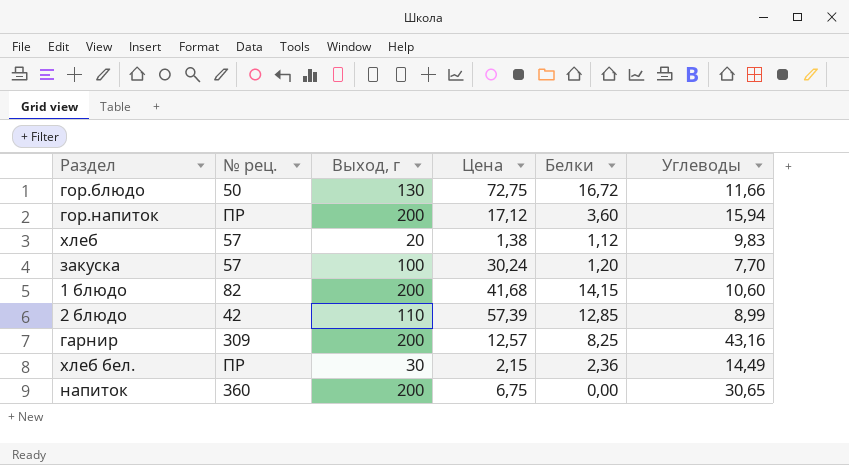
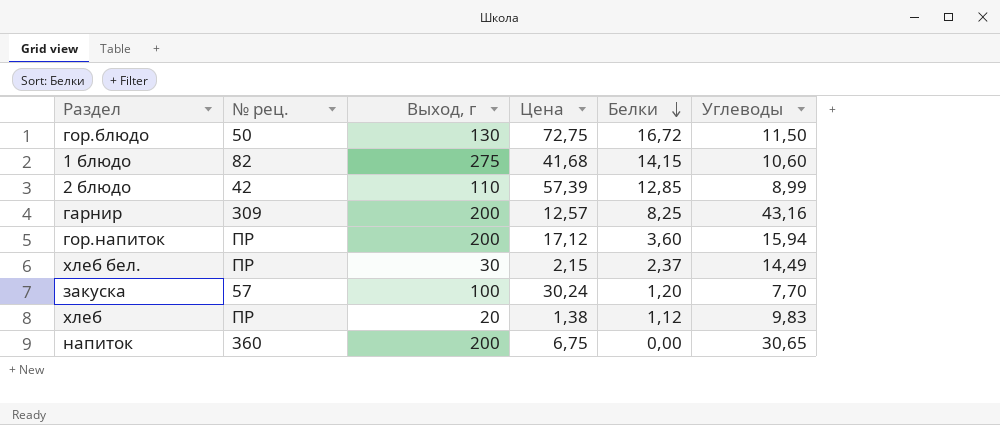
row order: none -> Белки descending
гор.блюдо | Углеводы: 11,66 -> 11,50
1 блюдо | Выход, г: 200 -> 275
хлеб бел. | Белки: 2,36 -> 2,37
хлеб | № рец.: 57 -> ПР

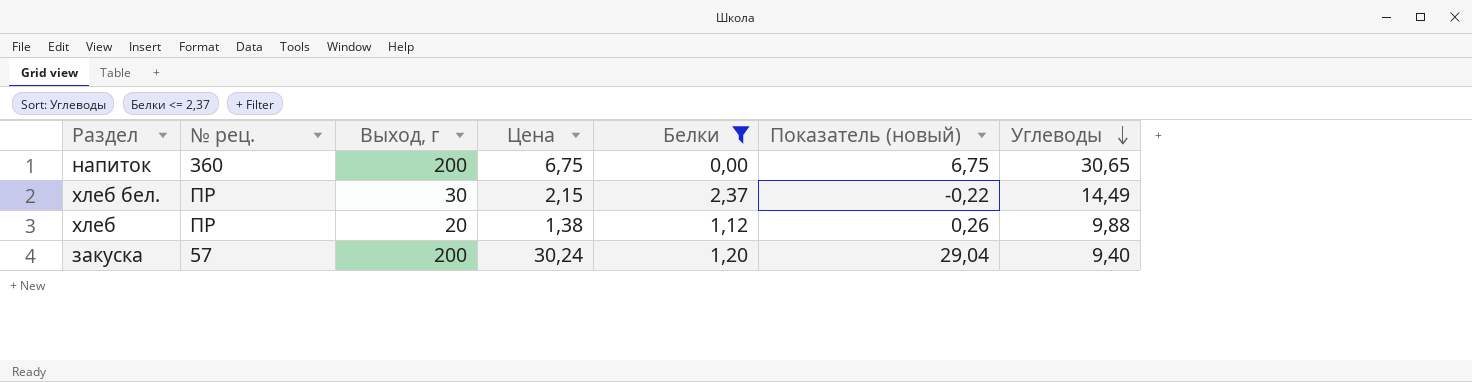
filter: none -> Белки <= 2,37
row order: Белки descending -> Углеводы descending
column Показатель (новый) | formula: none -> [Цена] - [Белки]
хлеб | Углеводы: 9,83 -> 9,88
закуска | Выход, г: 100 -> 200
закуска | Углеводы: 7,70 -> 9,40

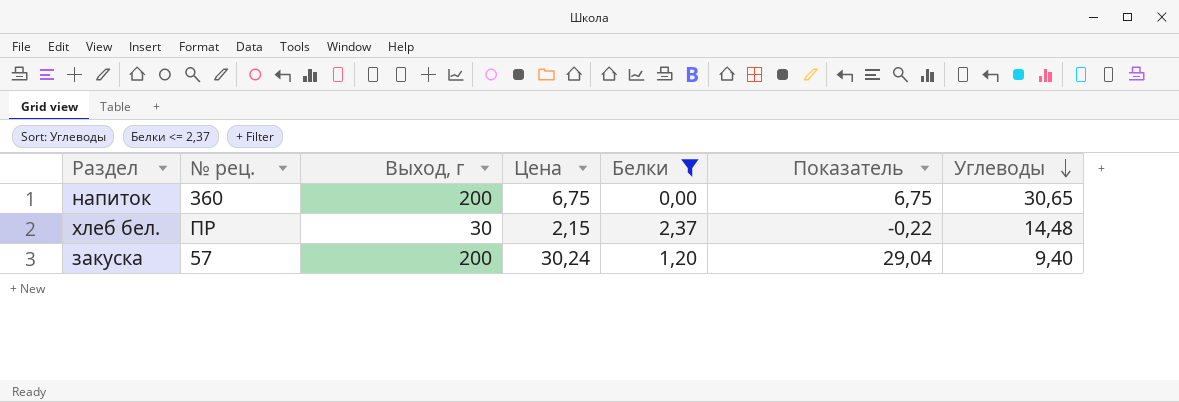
column name: Показатель (новый) -> Показатель
row хлеб: ПР | 20 | 1,38 | 1,12 | 0,26 | 9,88 -> none
хлеб бел. | Углеводы: 14,49 -> 14,48

